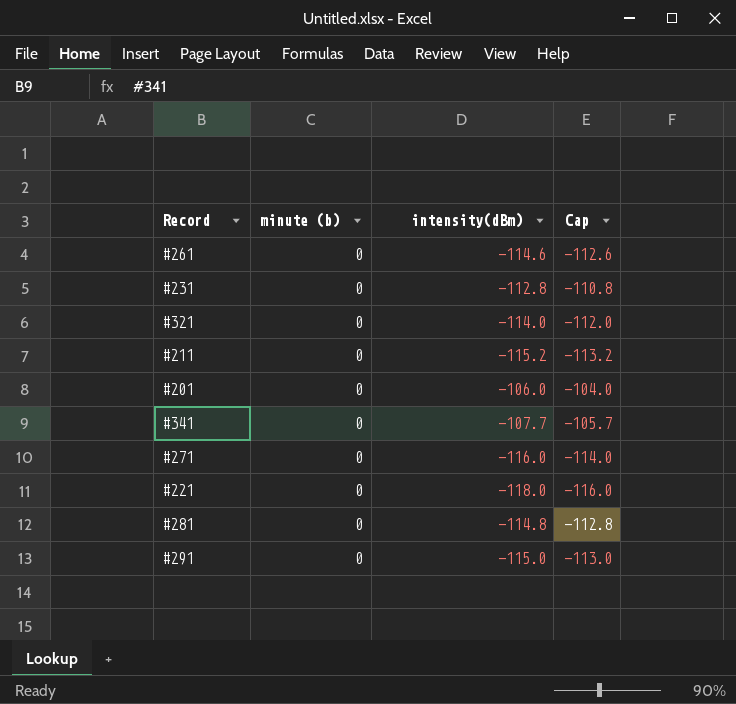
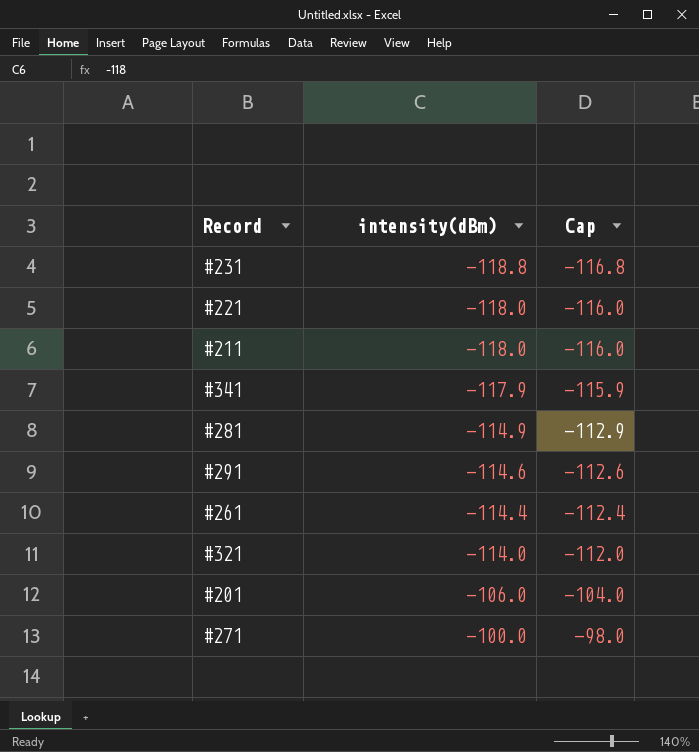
row order: none -> intensity(dBm) ascending
column minute (b) | position: 2 -> none
#231 | intensity(dBm): -112.8 -> -118.8
#231 | Cap: -110.8 -> -116.8
#211 | intensity(dBm): -115.2 -> -118.0
#211 | Cap: -113.2 -> -116.0
#341 | intensity(dBm): -107.7 -> -117.9
#341 | Cap: -105.7 -> -115.9
#281 | intensity(dBm): -114.8 -> -114.9
#281 | Cap: -112.8 -> -112.9
#291 | intensity(dBm): -115.0 -> -114.6
#291 | Cap: -113.0 -> -112.6
#261 | intensity(dBm): -114.6 -> -114.4
#261 | Cap: -112.6 -> -112.4
#271 | intensity(dBm): -116.0 -> -100.0
#271 | Cap: -114.0 -> -98.0

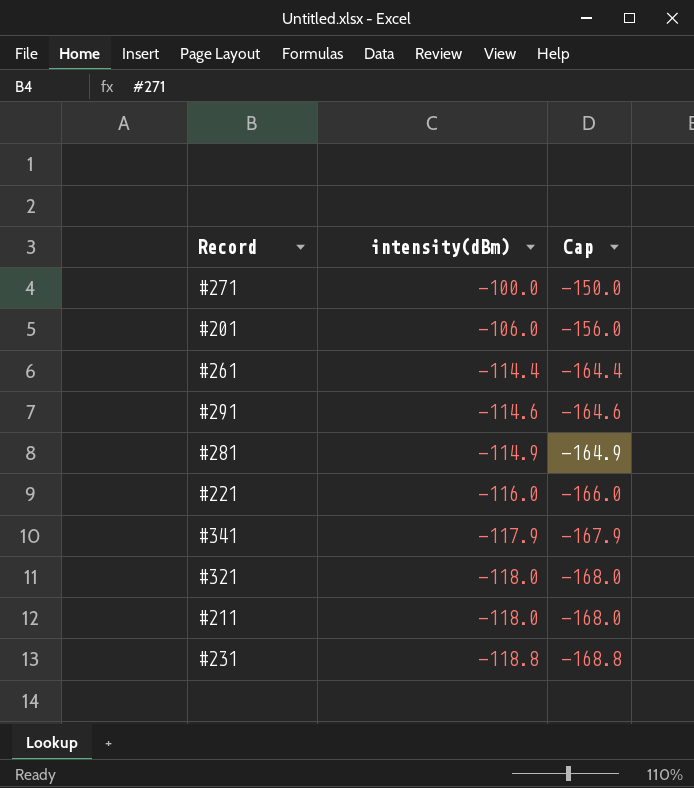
row order: intensity(dBm) ascending -> intensity(dBm) descending
column Cap | formula: [intensity(dBm)] + 2 -> [intensity(dBm)] - 50
#221 | intensity(dBm): -118.0 -> -116.0
#321 | intensity(dBm): -114.0 -> -118.0

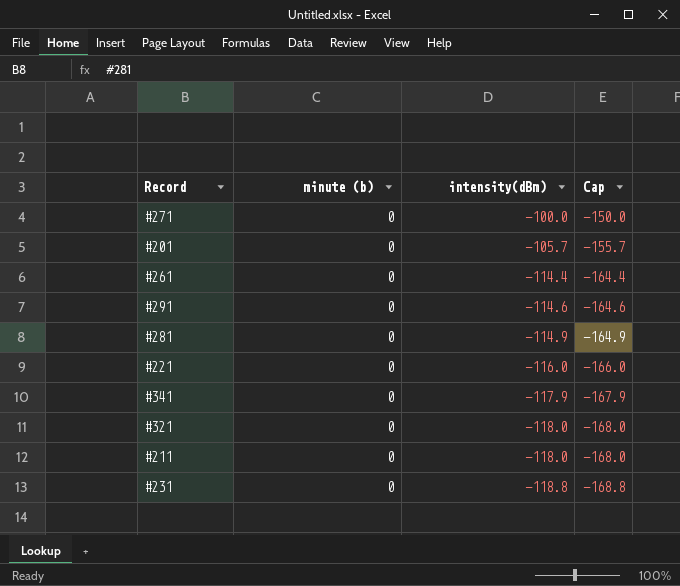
column minute (b) | position: none -> 2
#201 | intensity(dBm): -106.0 -> -105.7
#201 | Cap: -156.0 -> -155.7

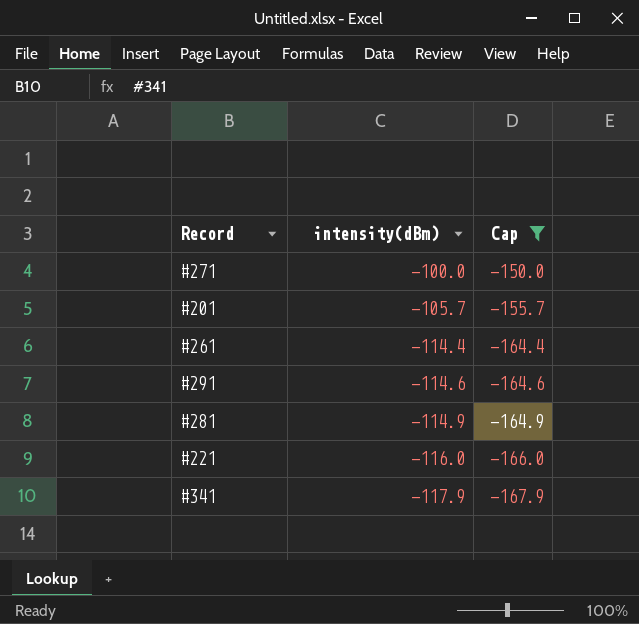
filter: none -> Cap >= -167.9
column minute (b) | position: 2 -> none

